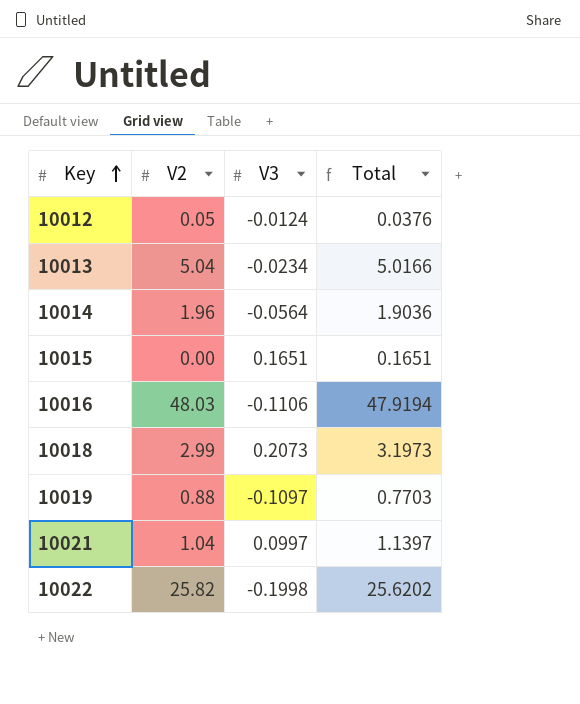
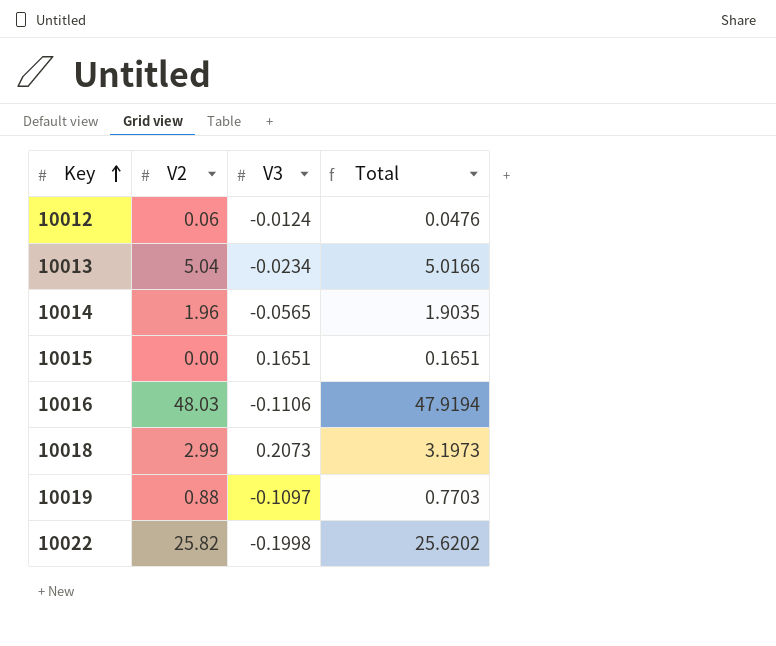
row 10021: 1.04 | 0.0997 | 1.1397 -> none
10012 | V2: 0.05 -> 0.06
10012 | Total: 0.0376 -> 0.0476
10014 | V3: -0.0564 -> -0.0565
10014 | Total: 1.9036 -> 1.9035

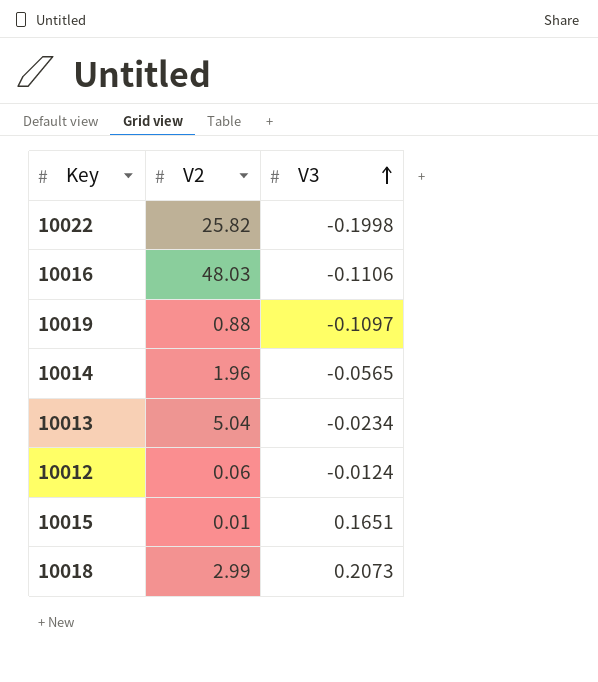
row order: Key ascending -> V3 ascending
column Total | formula: [V2] + [V3] -> none
10015 | V2: 0.00 -> 0.01

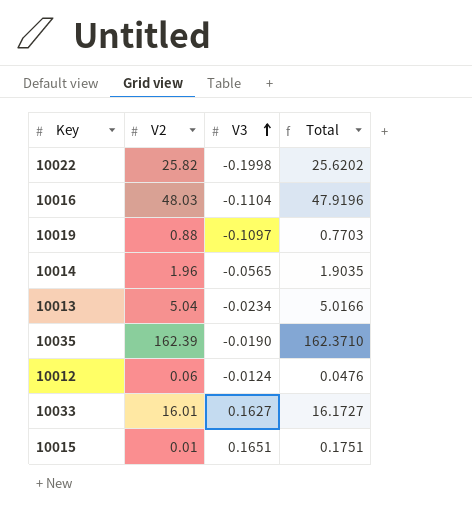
column Total | formula: none -> [V2] + [V3]
row 10018: 2.99 | 0.2073 -> none
10016 | V3: -0.1106 -> -0.1104
row 10035: none -> 162.39 | -0.0190 | 162.3710
row 10033: none -> 16.01 | 0.1627 | 16.1727

